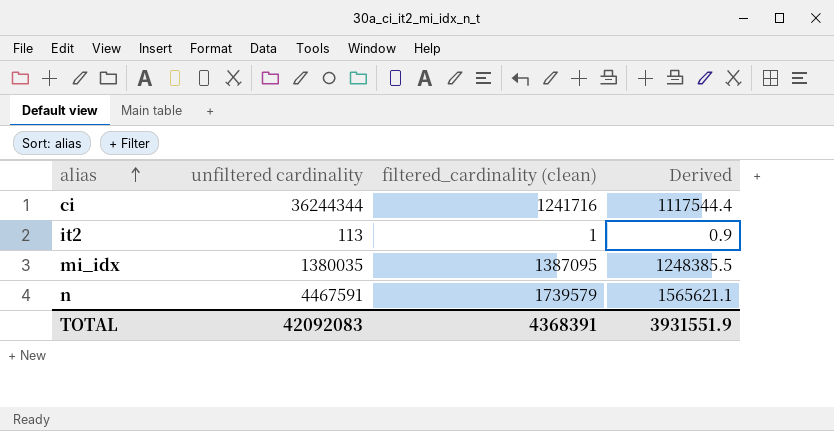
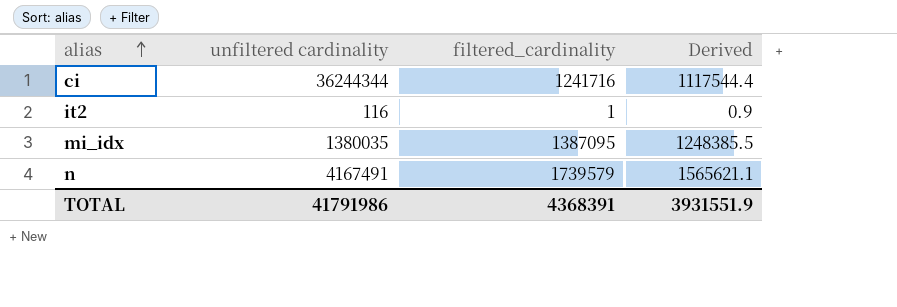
column name: filtered_cardinality (clean) -> filtered_cardinality
it2 | unfiltered cardinality: 113 -> 116
n | unfiltered cardinality: 4467591 -> 4167491
TOTAL | unfiltered cardinality: 42092083 -> 41791986

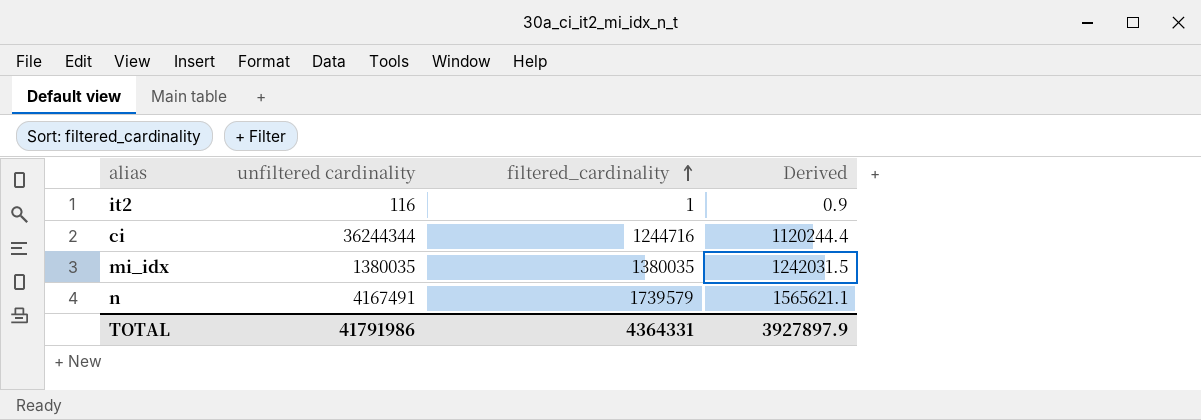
row order: alias ascending -> filtered_cardinality ascending
ci | filtered_cardinality: 1241716 -> 1244716
ci | Derived: 1117544.4 -> 1120244.4
mi_idx | filtered_cardinality: 1387095 -> 1380035
mi_idx | Derived: 1248385.5 -> 1242031.5
TOTAL | filtered_cardinality: 4368391 -> 4364331
TOTAL | Derived: 3931551.9 -> 3927897.9

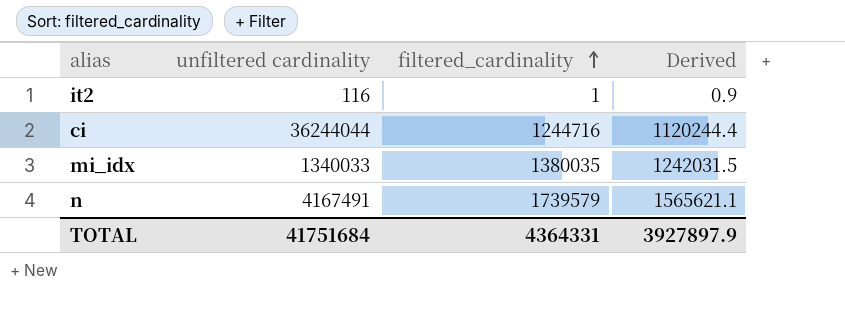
ci | unfiltered cardinality: 36244344 -> 36244044
mi_idx | unfiltered cardinality: 1380035 -> 1340033
TOTAL | unfiltered cardinality: 41791986 -> 41751684

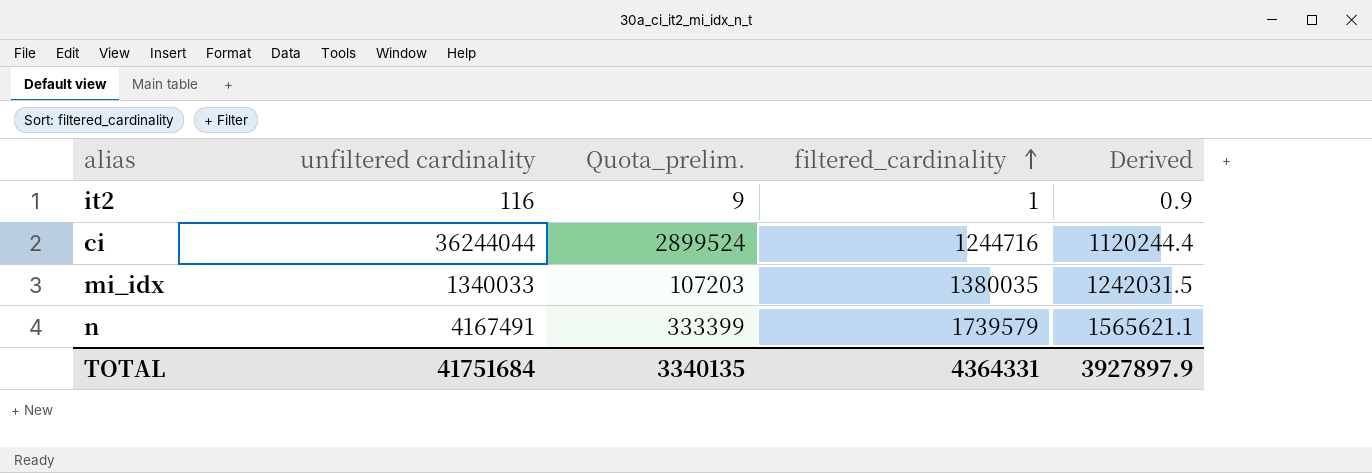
column Quota_prelim. | formula: none -> [unfiltered cardinality] * 0.08

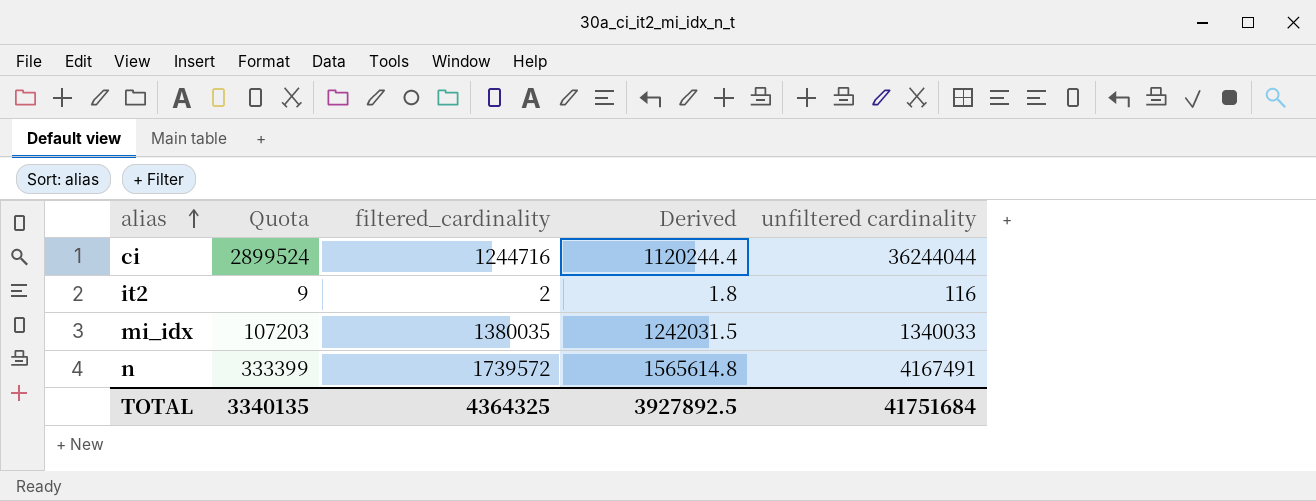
row order: filtered_cardinality ascending -> alias ascending
column name: Quota_prelim. -> Quota
column unfiltered cardinality | position: 2 -> 5
it2 | filtered_cardinality: 1 -> 2
it2 | Derived: 0.9 -> 1.8
n | filtered_cardinality: 1739579 -> 1739572
n | Derived: 1565621.1 -> 1565614.8
TOTAL | filtered_cardinality: 4364331 -> 4364325
TOTAL | Derived: 3927897.9 -> 3927892.5

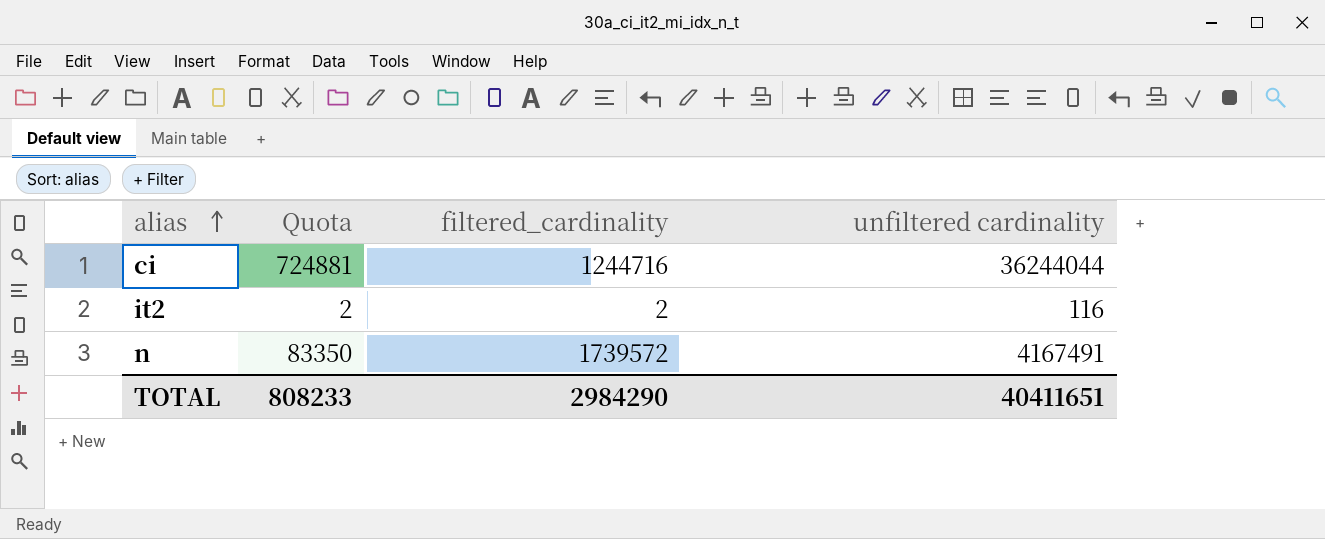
column Derived | formula: [filtered_cardinality] * 0.9 -> none
column Quota | formula: [unfiltered cardinality] * 0.08 -> [unfiltered cardinality] * 0.02
row mi_idx: 107203 | 1380035 | 1242031.5 | 1340033 -> none
TOTAL | Quota: 3340135 -> 808233
TOTAL | filtered_cardinality: 4364325 -> 2984290
TOTAL | unfiltered cardinality: 41751684 -> 40411651

